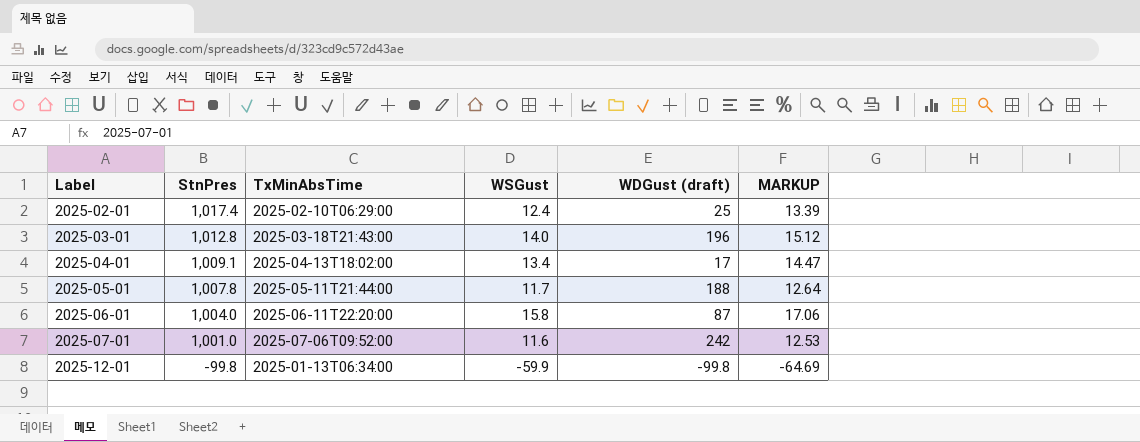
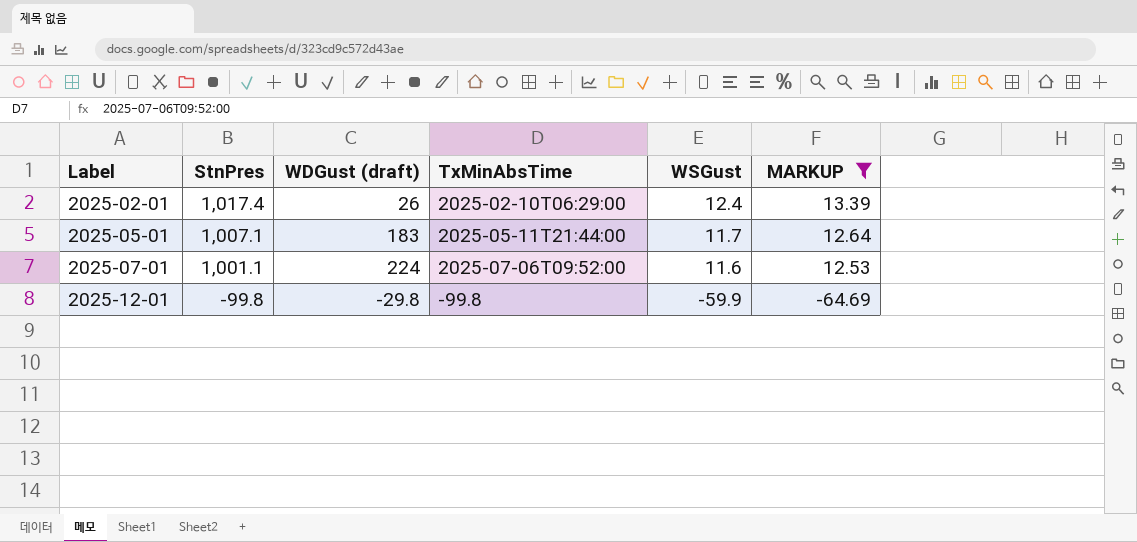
filter: none -> MARKUP <= 13.39
column WDGust (draft) | position: 5 -> 3
2025-02-01 | WDGust (draft): 25 -> 26
2025-05-01 | StnPres: 1,007.8 -> 1,007.1
2025-05-01 | WDGust (draft): 188 -> 183
2025-07-01 | StnPres: 1,001.0 -> 1,001.1
2025-07-01 | WDGust (draft): 242 -> 224
2025-12-01 | WDGust (draft): -99.8 -> -29.8
2025-12-01 | TxMinAbsTime: 2025-01-13T06:34:00 -> -99.8

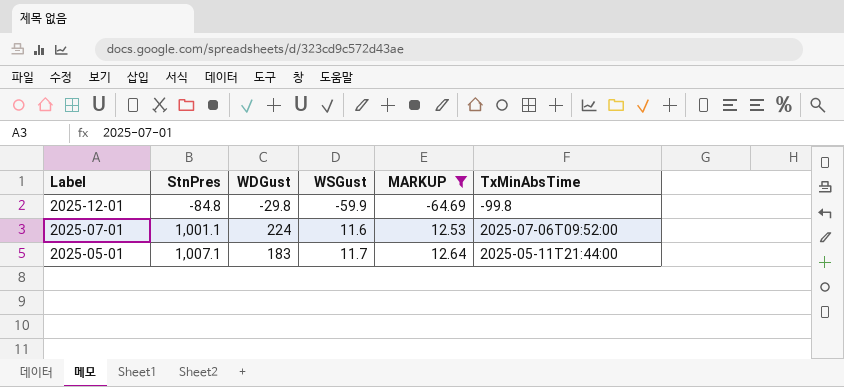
row order: Label ascending -> Label descending
column name: WDGust (draft) -> WDGust
column TxMinAbsTime | position: 4 -> 6
row 2025-02-01: 1,017.4 | 26 | 2025-02-10T06:29:00 | 12.4 | 13.39 -> none
2025-12-01 | StnPres: -99.8 -> -84.8

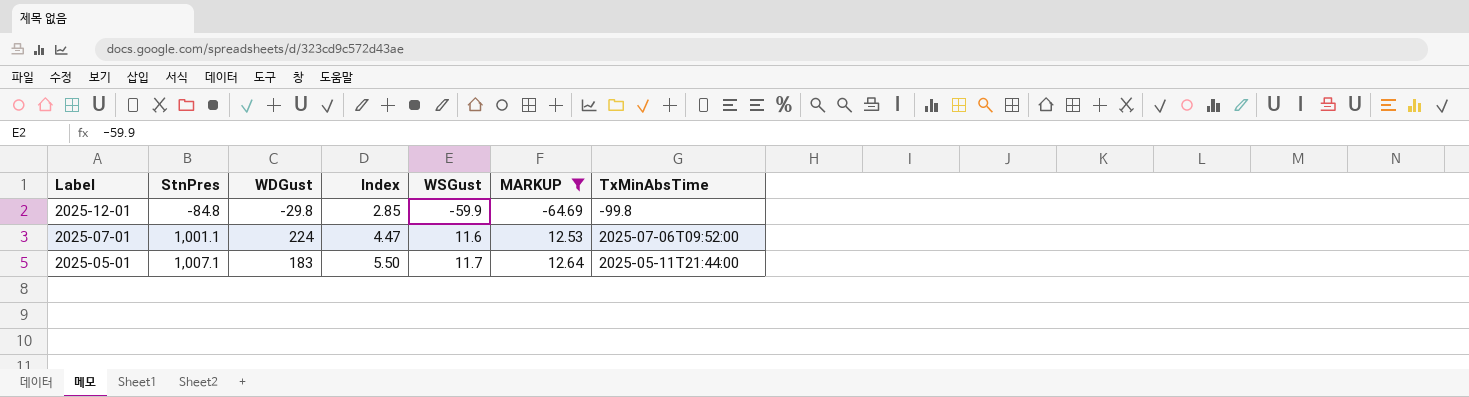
column Index | formula: none -> [StnPres] / [WDGust]

